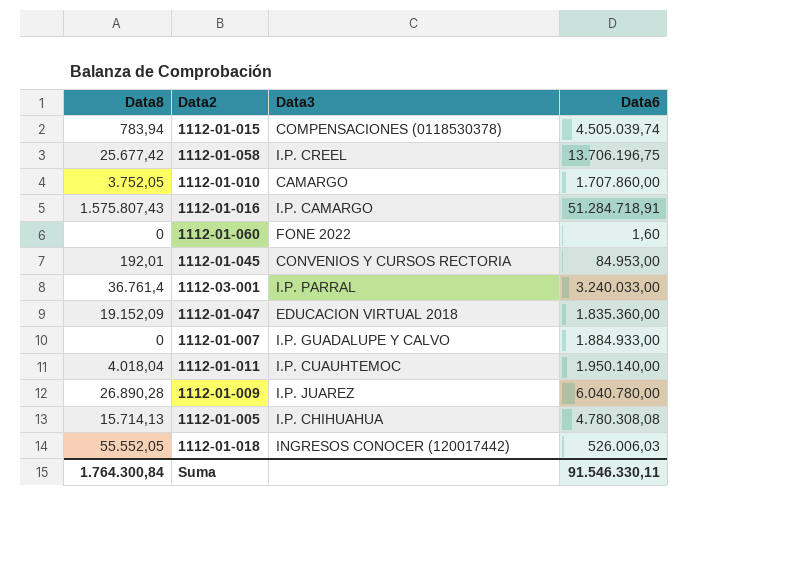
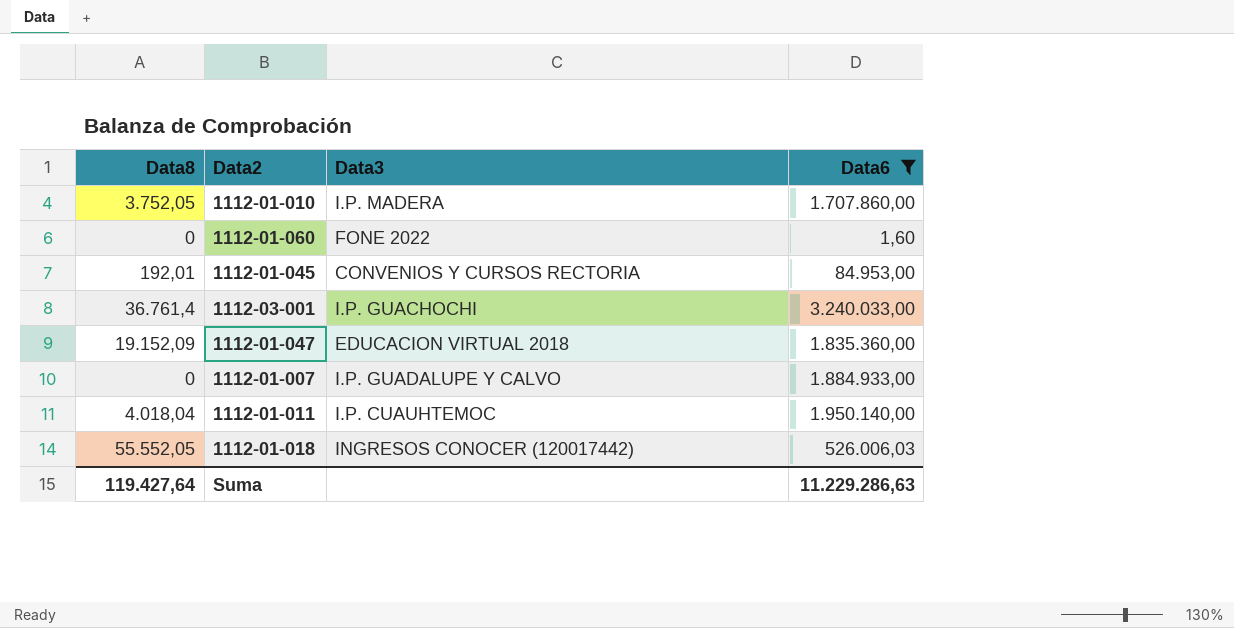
filter: none -> Data6 <= 3.240.033,00
1112-01-010 | Data3: CAMARGO -> I.P. MADERA
1112-03-001 | Data3: I.P. PARRAL -> I.P. GUACHOCHI
Suma | Data8: 1.764.300,84 -> 119.427,64
Suma | Data6: 91.546.330,11 -> 11.229.286,63

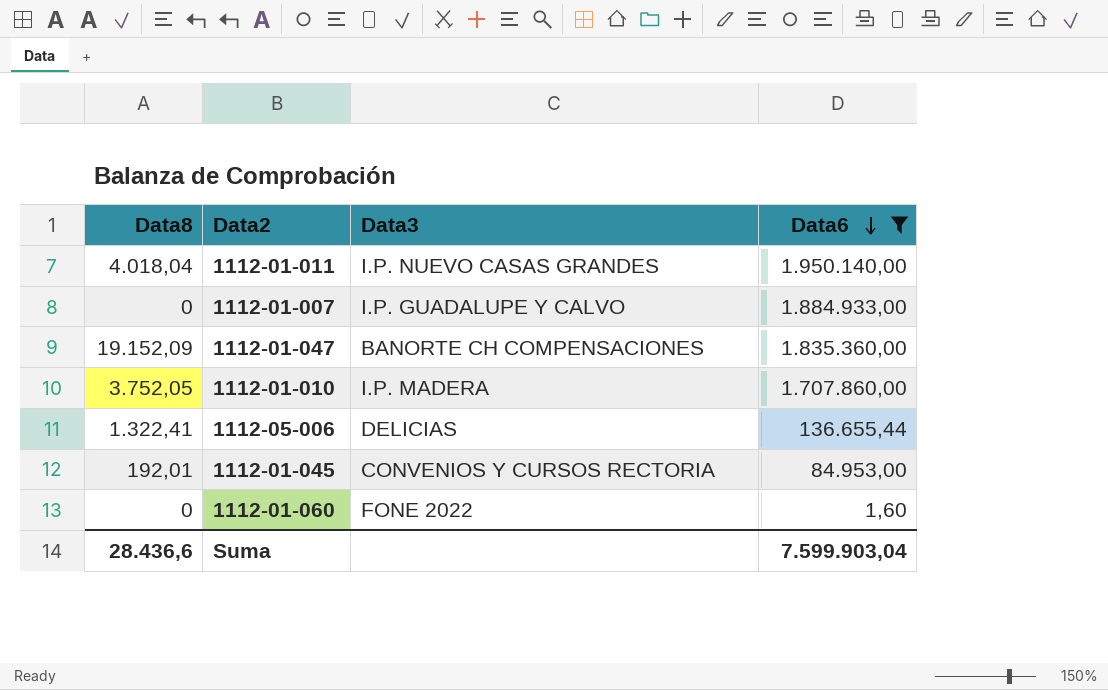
row order: none -> Data6 descending
row 1112-03-001: 36.761,4 | I.P. GUACHOCHI | 3.240.033,00 -> none
row 1112-01-018: 55.552,05 | INGRESOS CONOCER (120017442) | 526.006,03 -> none
1112-01-011 | Data3: I.P. CUAUHTEMOC -> I.P. NUEVO CASAS GRANDES
1112-01-047 | Data3: EDUCACION VIRTUAL 2018 -> BANORTE CH COMPENSACIONES
row 1112-05-006: none -> 1.322,41 | DELICIAS | 136.655,44
Suma | Data8: 119.427,64 -> 28.436,6
Suma | Data6: 11.229.286,63 -> 7.599.903,04

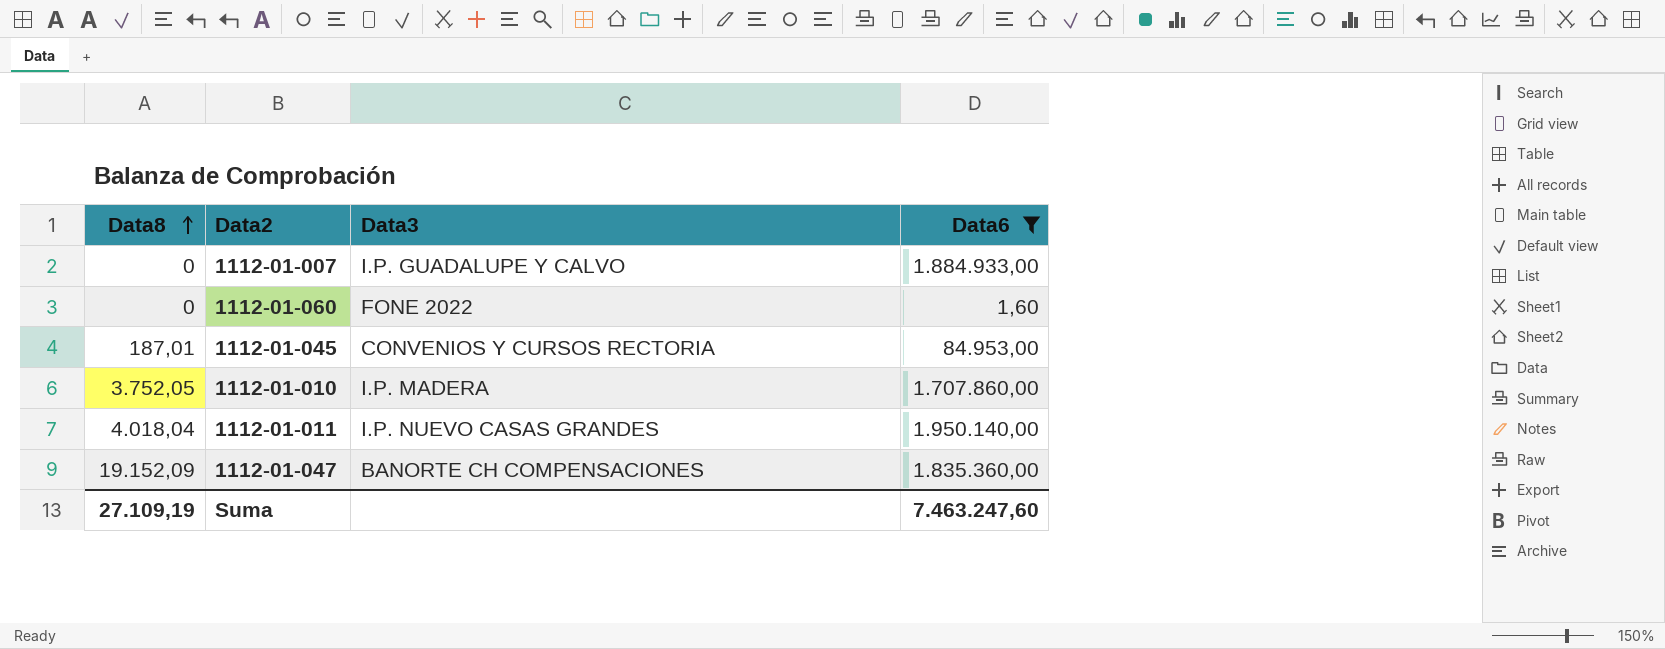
row order: Data6 descending -> Data8 ascending
row 1112-05-006: 1.322,41 | DELICIAS | 136.655,44 -> none
1112-01-045 | Data8: 192,01 -> 187,01
Suma | Data8: 28.436,6 -> 27.109,19
Suma | Data6: 7.599.903,04 -> 7.463.247,60

